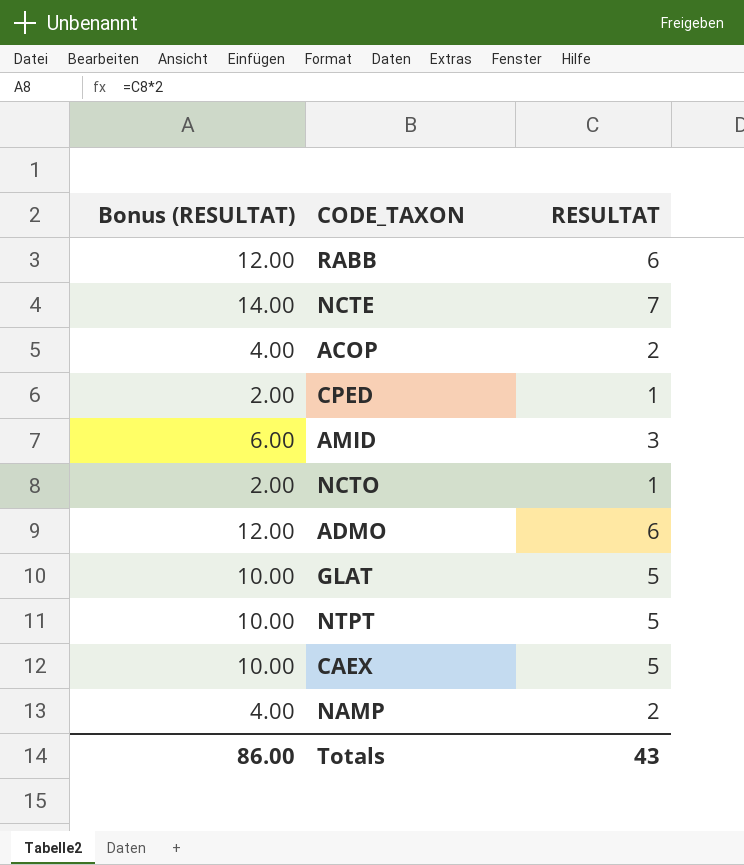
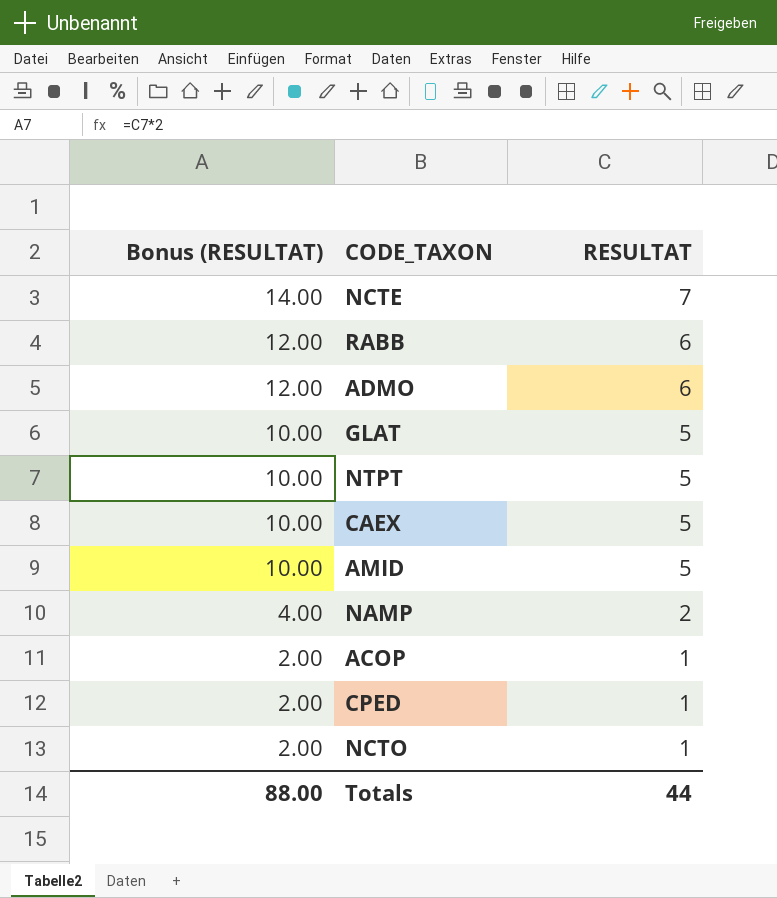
row order: none -> Bonus (RESULTAT) descending
AMID | Bonus (RESULTAT): 6.00 -> 10.00
AMID | RESULTAT: 3 -> 5
ACOP | Bonus (RESULTAT): 4.00 -> 2.00
ACOP | RESULTAT: 2 -> 1
Totals | Bonus (RESULTAT): 86.00 -> 88.00
Totals | RESULTAT: 43 -> 44

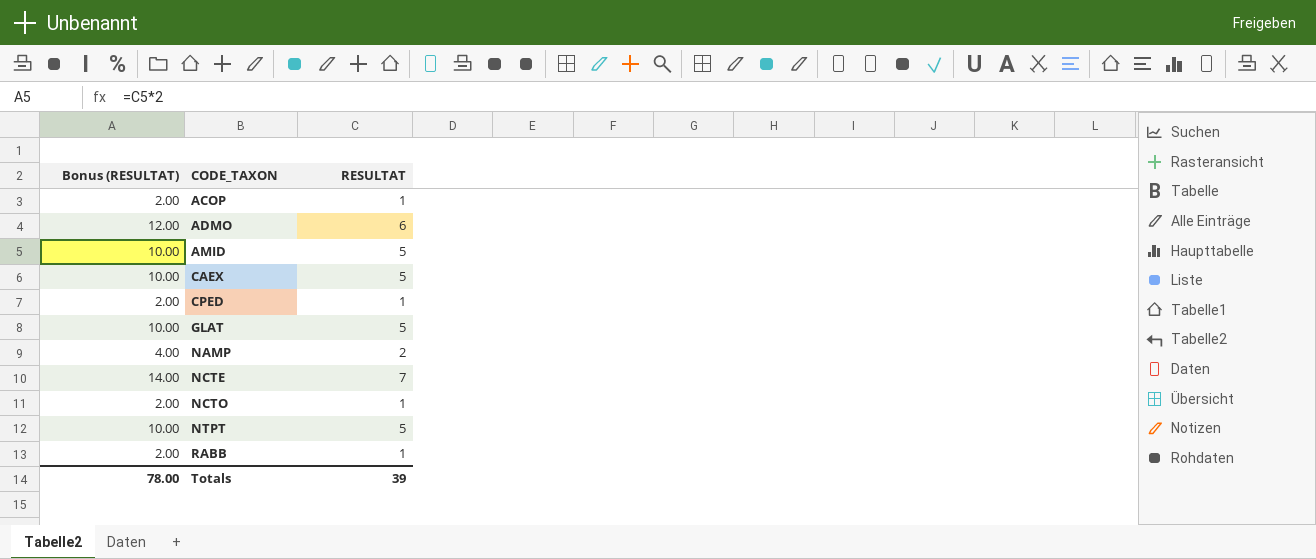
row order: Bonus (RESULTAT) descending -> CODE_TAXON ascending
RABB | Bonus (RESULTAT): 12.00 -> 2.00
RABB | RESULTAT: 6 -> 1
Totals | Bonus (RESULTAT): 88.00 -> 78.00
Totals | RESULTAT: 44 -> 39

